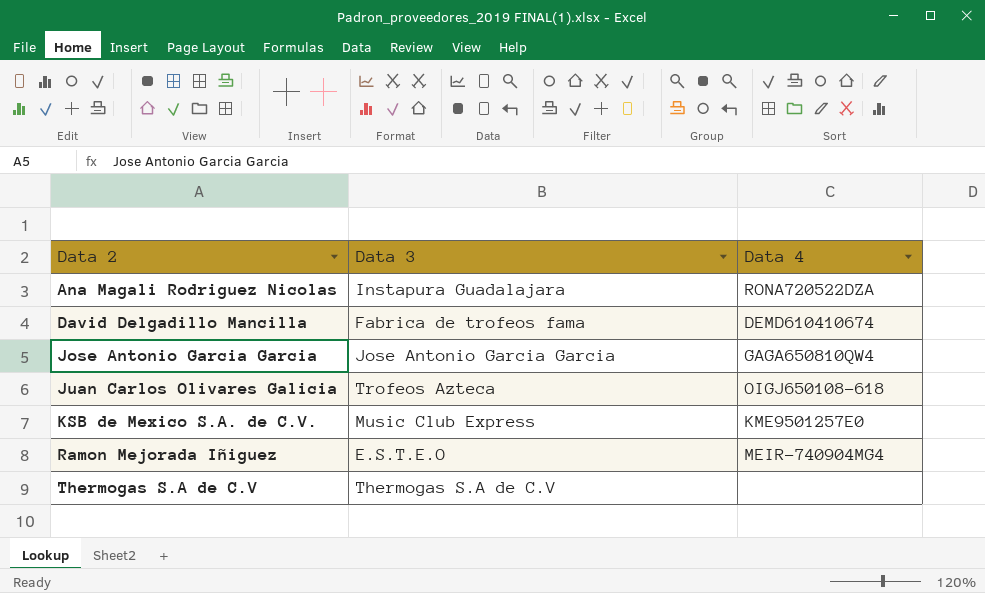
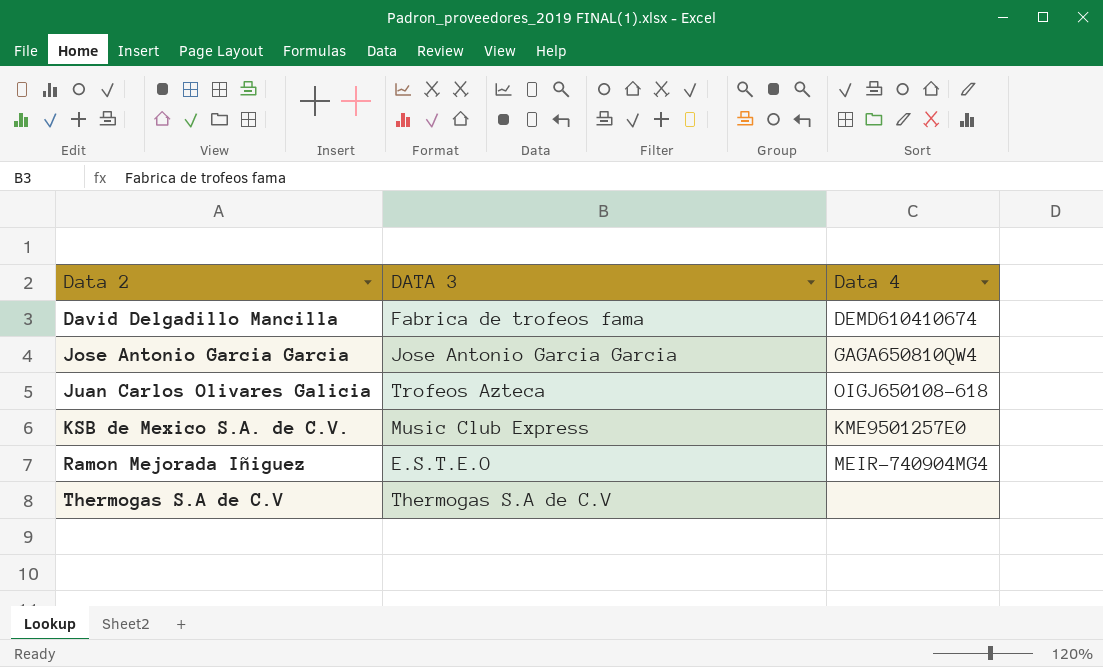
column name: Data 3 -> DATA 3
row Ana Magali Rodriguez Nicolas: Instapura Guadalajara | RONA720522DZA -> none

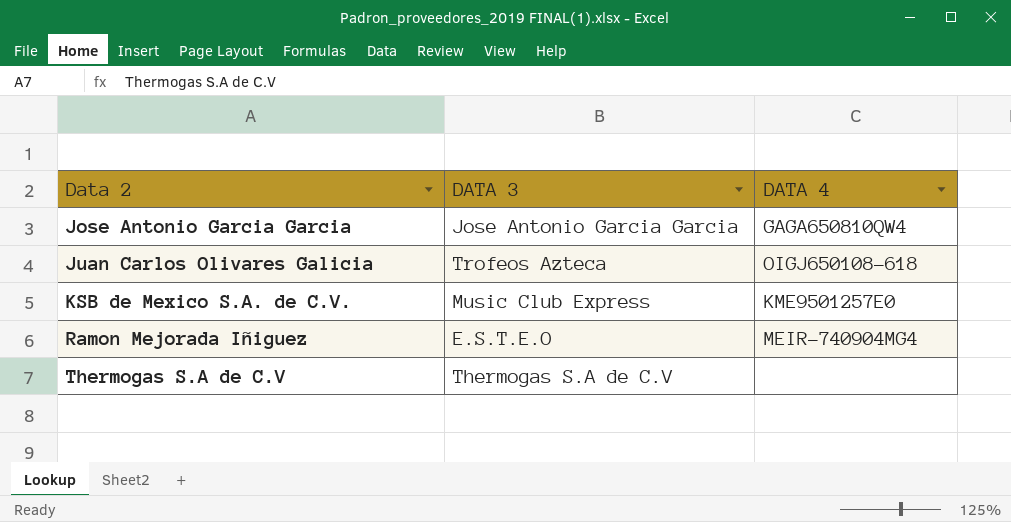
column name: Data 4 -> DATA 4
row David Delgadillo Mancilla: Fabrica de trofeos fama | DEMD610410674 -> none

